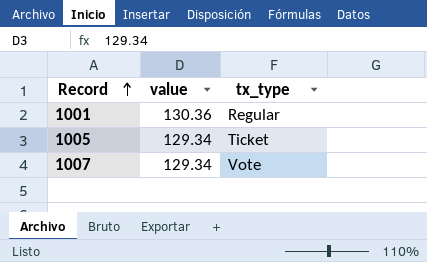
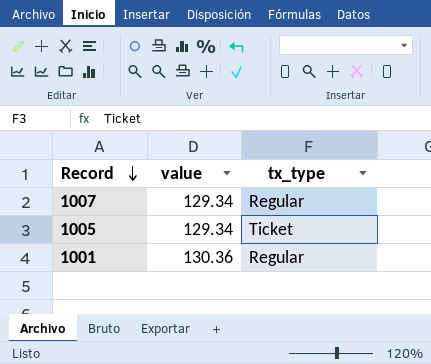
row order: Record ascending -> Record descending
1007 | tx_type: Vote -> Regular

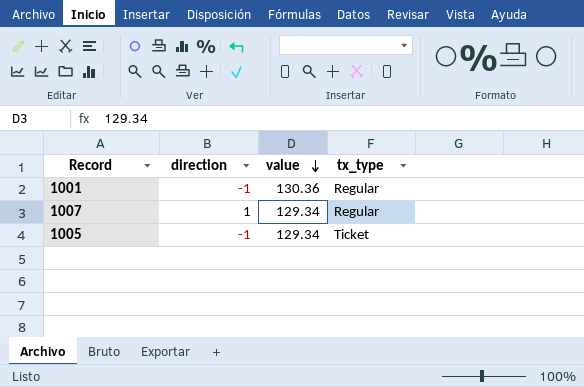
row order: Record descending -> value descending
column direction | position: none -> 2

